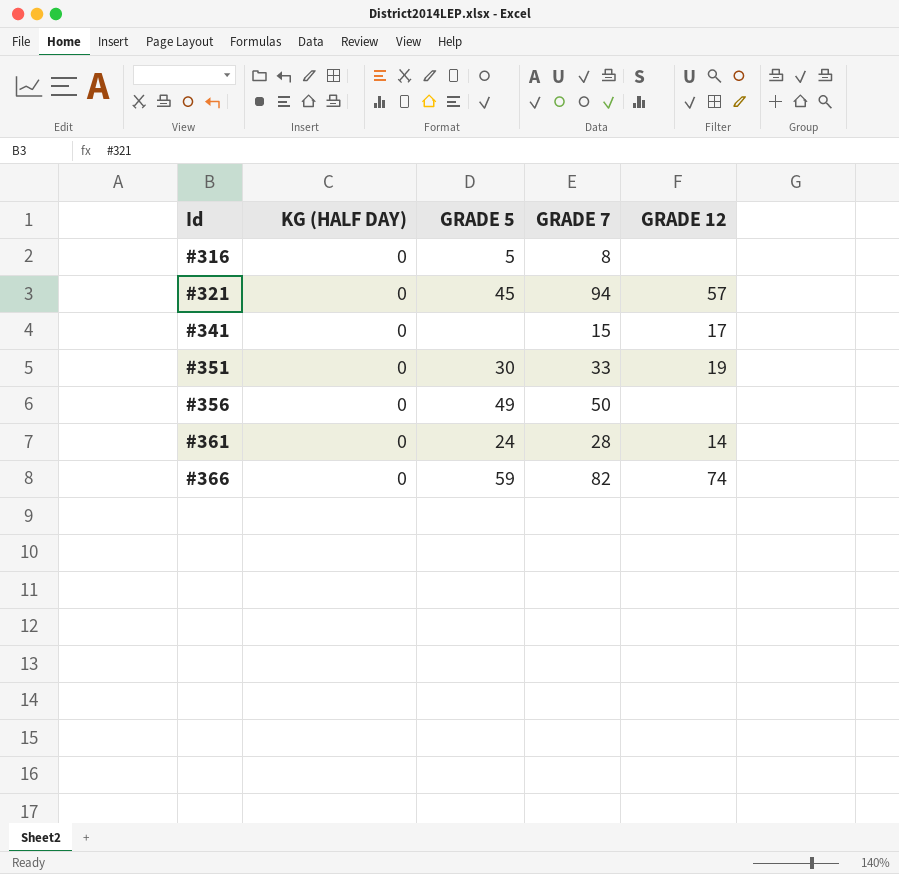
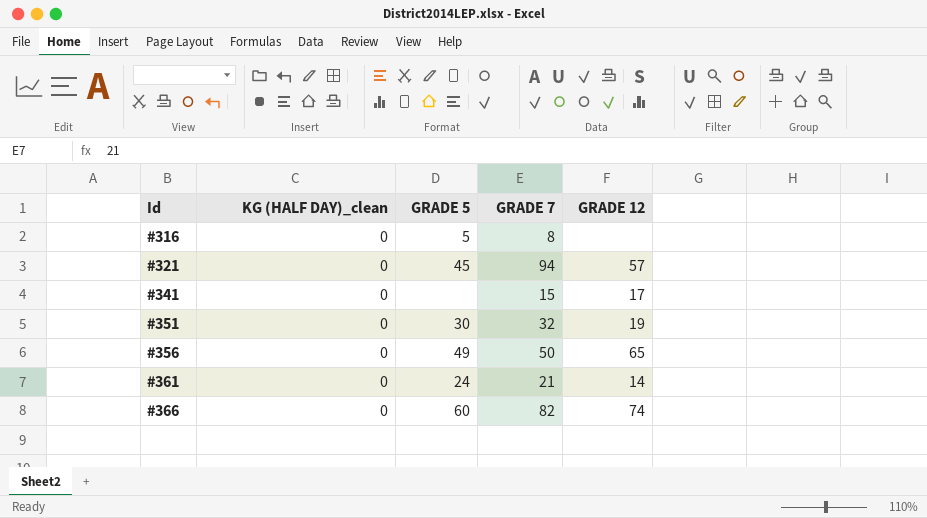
column name: KG (HALF DAY) -> KG (HALF DAY)_clean
#351 | GRADE 7: 33 -> 32
#356 | GRADE 12: none -> 65
#361 | GRADE 7: 28 -> 21
#366 | GRADE 5: 59 -> 60

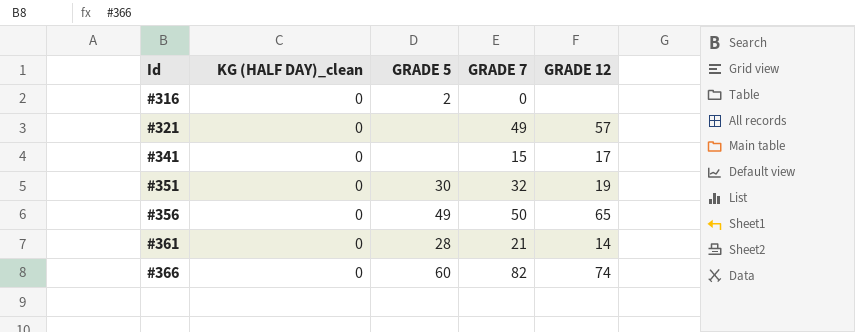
#316 | GRADE 5: 5 -> 2
#316 | GRADE 7: 8 -> 0
#321 | GRADE 5: 45 -> none
#321 | GRADE 7: 94 -> 49
#361 | GRADE 5: 24 -> 28

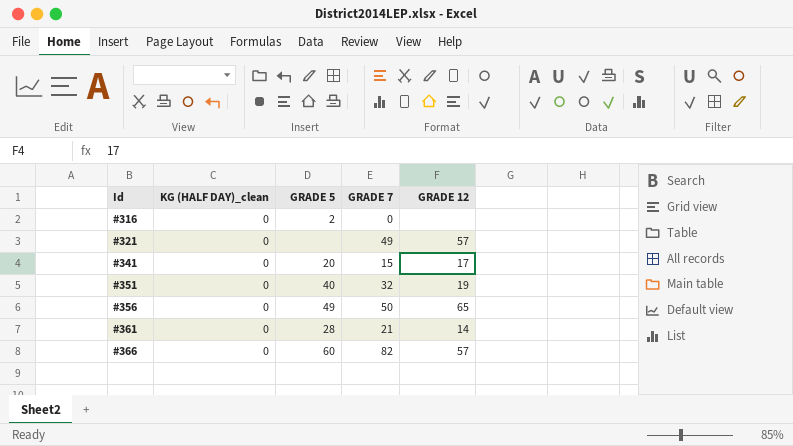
#341 | GRADE 5: none -> 20
#351 | GRADE 5: 30 -> 40
#366 | GRADE 12: 74 -> 57

